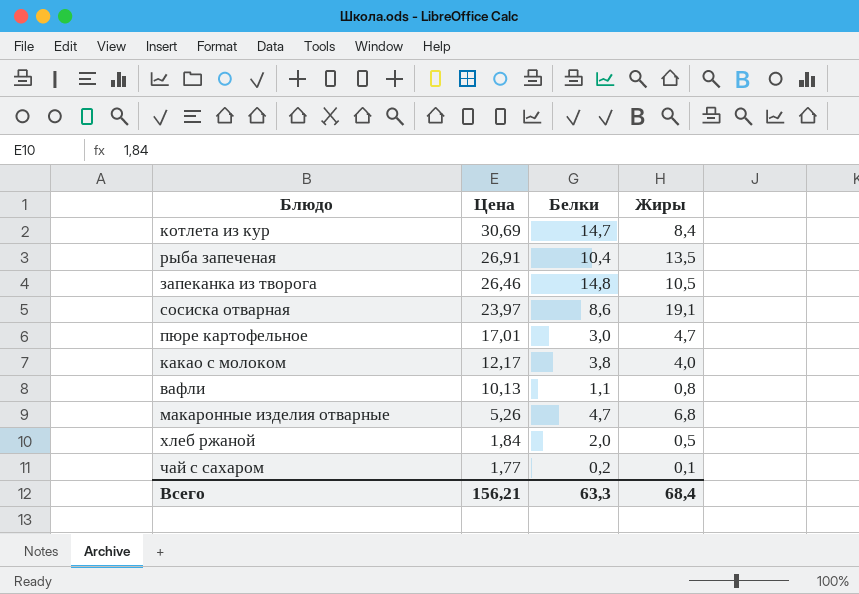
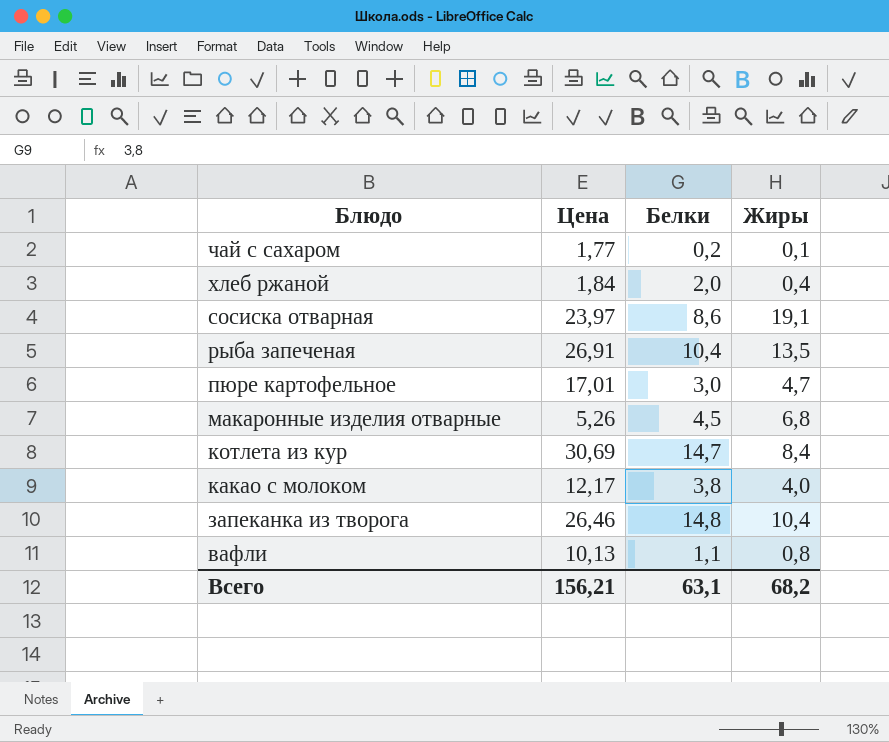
row order: Цена descending -> Блюдо descending
хлеб ржаной | Жиры: 0,5 -> 0,4
макаронные изделия отварные | Белки: 4,7 -> 4,5
запеканка из творога | Жиры: 10,5 -> 10,4
Всего | Белки: 63,3 -> 63,1
Всего | Жиры: 68,4 -> 68,2

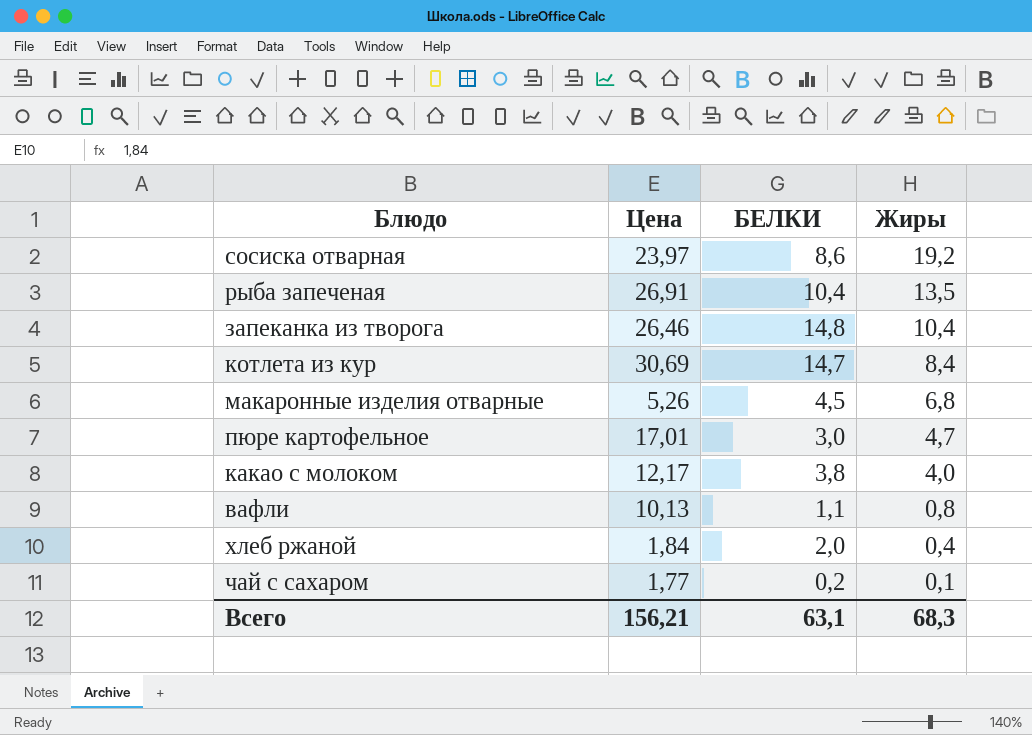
row order: Блюдо descending -> Жиры descending
column name: Белки -> БЕЛКИ
сосиска отварная | Жиры: 19,1 -> 19,2
Всего | Жиры: 68,2 -> 68,3

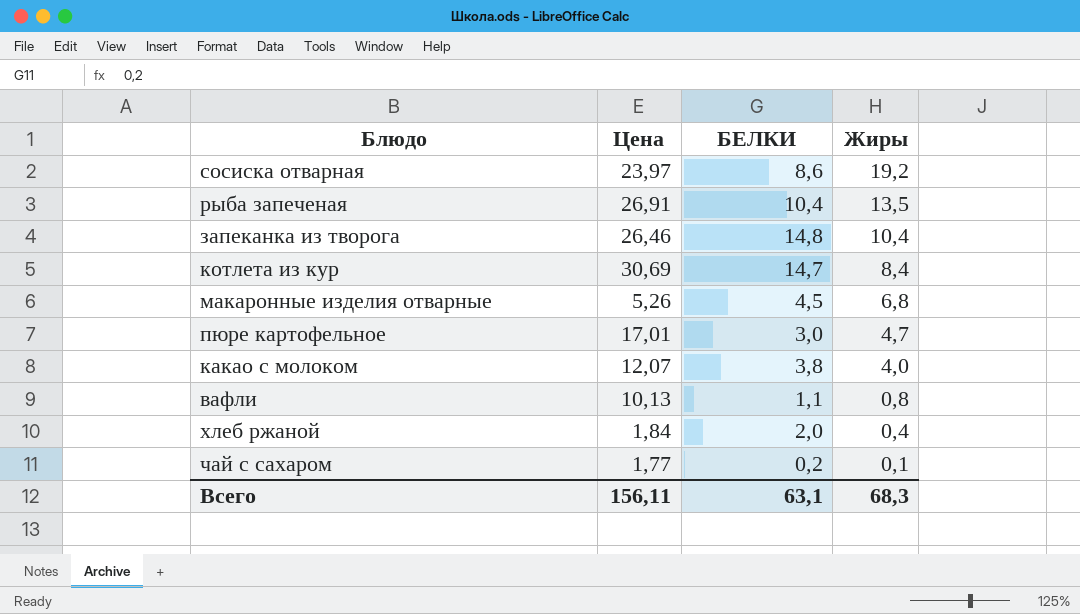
какао с молоком | Цена: 12,17 -> 12,07
Всего | Цена: 156,21 -> 156,11

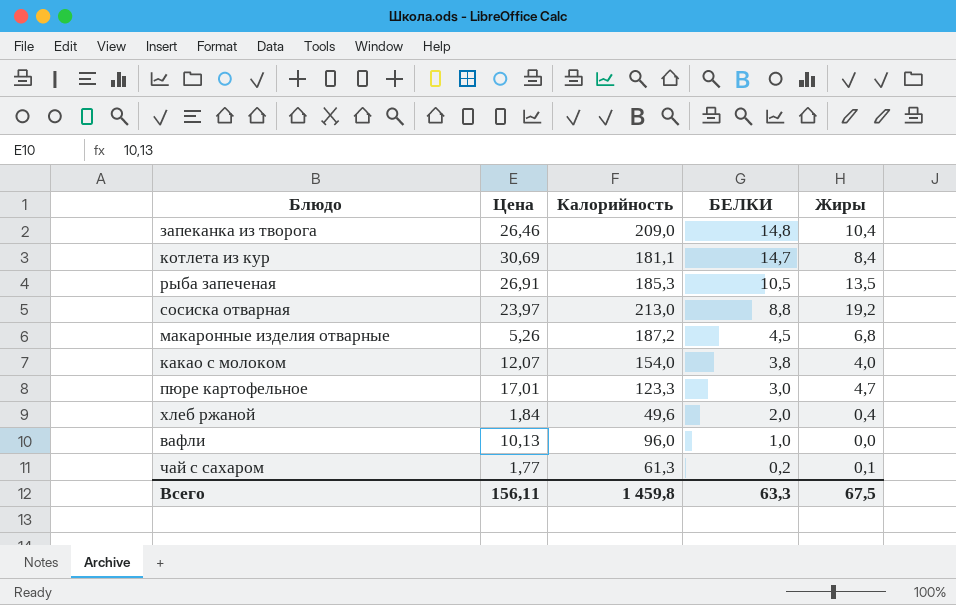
row order: Жиры descending -> БЕЛКИ descending
column Калорийность | position: none -> 3
рыба запеченая | БЕЛКИ: 10,4 -> 10,5
сосиска отварная | БЕЛКИ: 8,6 -> 8,8
вафли | БЕЛКИ: 1,1 -> 1,0
вафли | Жиры: 0,8 -> 0,0
Всего | БЕЛКИ: 63,1 -> 63,3
Всего | Жиры: 68,3 -> 67,5

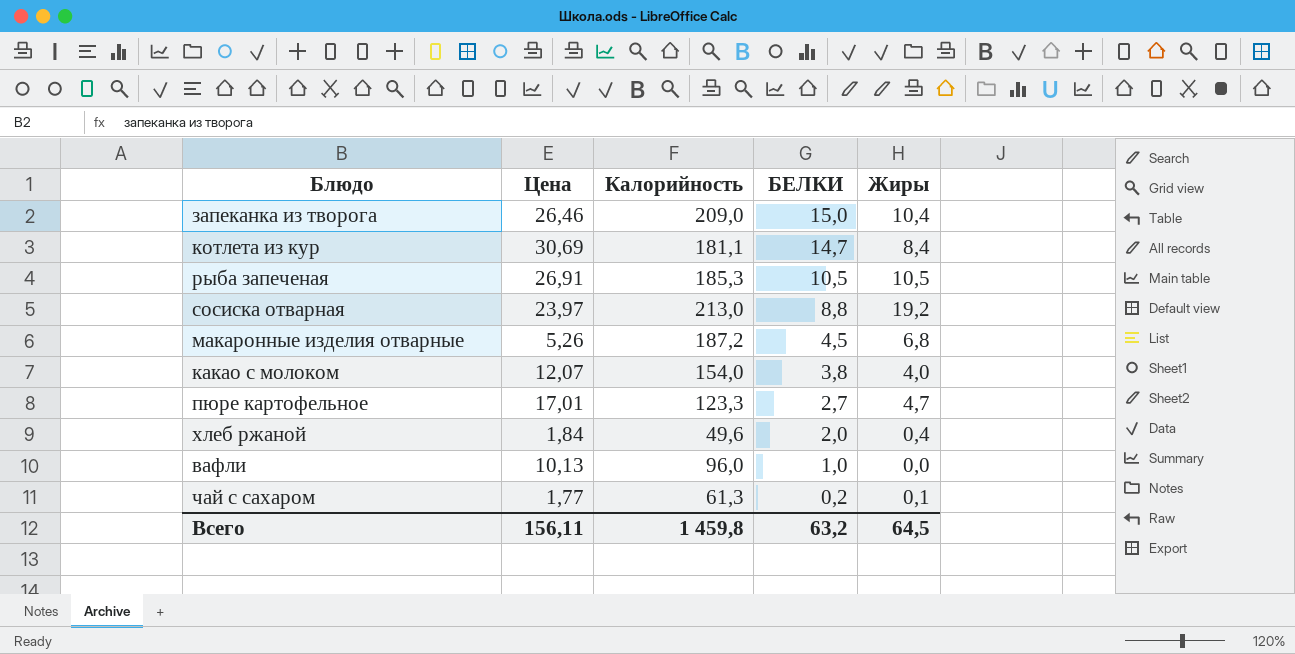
запеканка из творога | БЕЛКИ: 14,8 -> 15,0
рыба запеченая | Жиры: 13,5 -> 10,5
пюре картофельное | БЕЛКИ: 3,0 -> 2,7
Всего | БЕЛКИ: 63,3 -> 63,2
Всего | Жиры: 67,5 -> 64,5

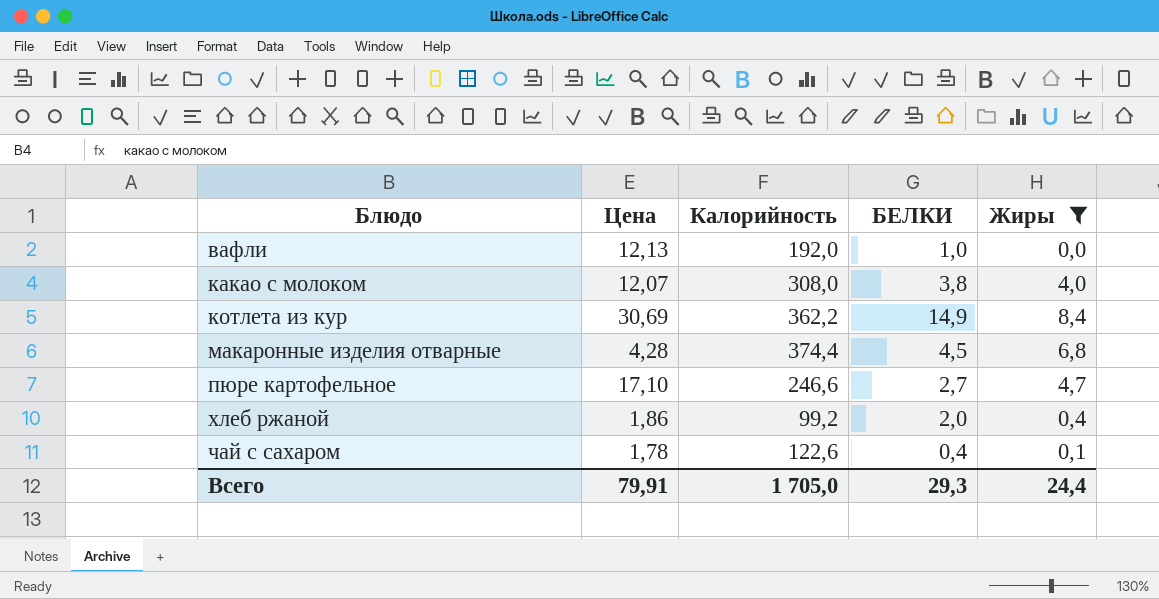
filter: none -> Жиры <= 8,4
row order: БЕЛКИ descending -> Блюдо ascending
вафли | Цена: 10,13 -> 12,13
вафли | Калорийность: 96,0 -> 192,0
какао с молоком | Калорийность: 154,0 -> 308,0
котлета из кур | Калорийность: 181,1 -> 362,2
котлета из кур | БЕЛКИ: 14,7 -> 14,9
макаронные изделия отварные | Цена: 5,26 -> 4,28
макаронные изделия отварные | Калорийность: 187,2 -> 374,4
пюре картофельное | Цена: 17,01 -> 17,10
пюре картофельное | Калорийность: 123,3 -> 246,6
хлеб ржаной | Цена: 1,84 -> 1,86
хлеб ржаной | Калорийность: 49,6 -> 99,2
чай с сахаром | Цена: 1,77 -> 1,78
чай с сахаром | Калорийность: 61,3 -> 122,6
чай с сахаром | БЕЛКИ: 0,2 -> 0,4
Всего | Цена: 156,11 -> 79,91
Всего | Калорийность: 1 459,8 -> 1 705,0
Всего | БЕЛКИ: 63,2 -> 29,3
Всего | Жиры: 64,5 -> 24,4

